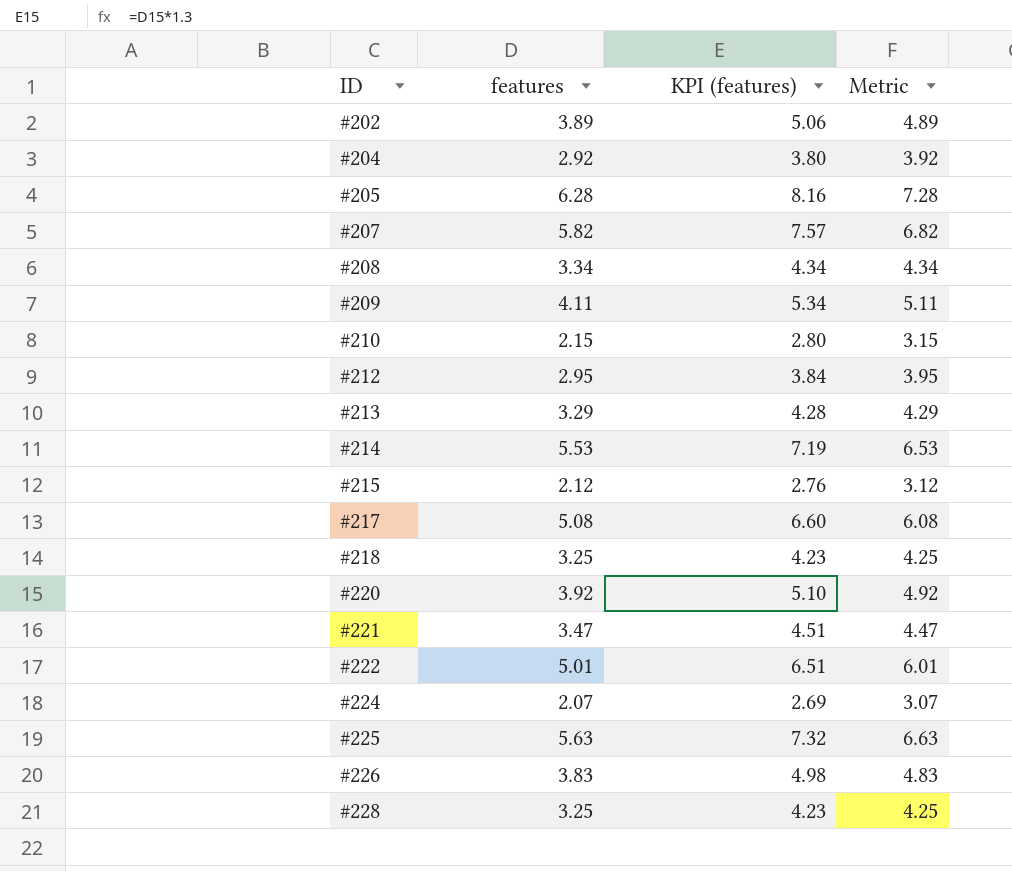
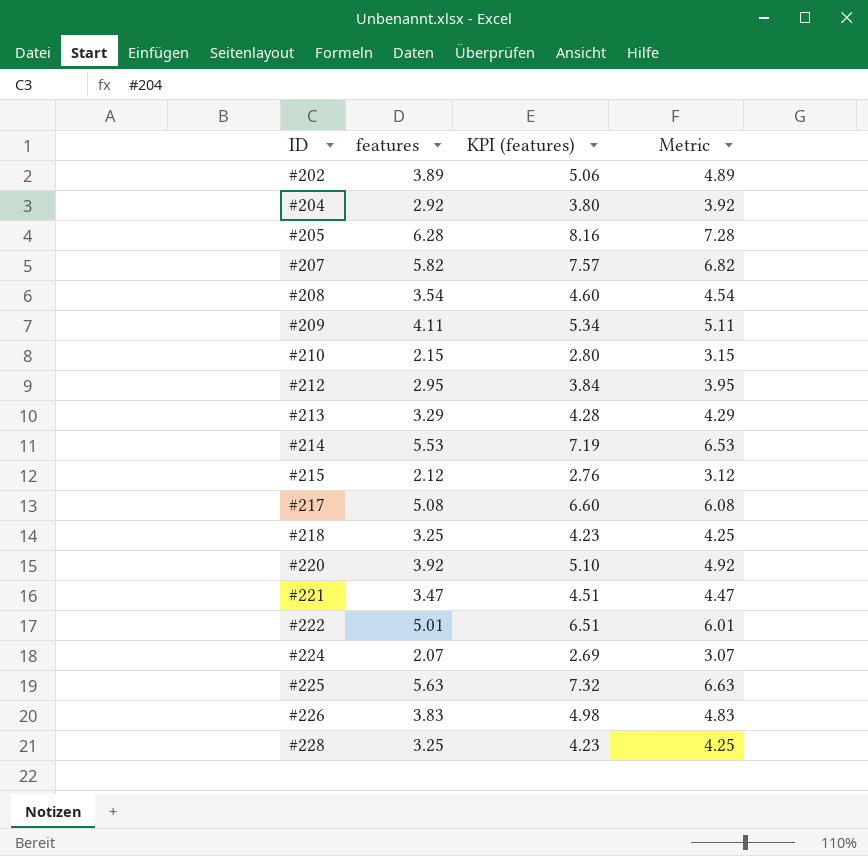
#208 | features: 3.34 -> 3.54
#208 | KPI (features): 4.34 -> 4.60
#208 | Metric: 4.34 -> 4.54

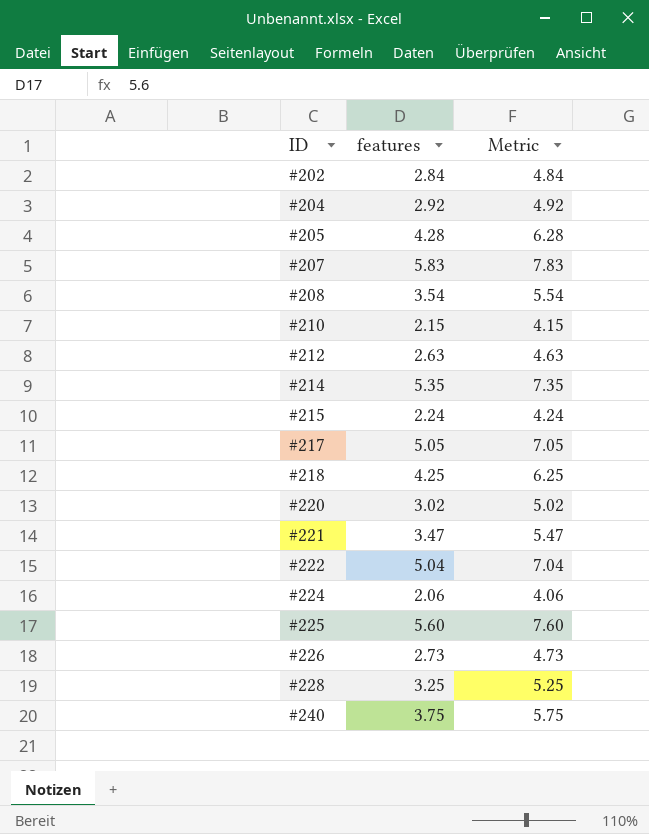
column KPI (features) | formula: [features] * 1.3 -> none
column Metric | formula: [features] + 1 -> [features] + 2
row #209: 4.11 | 5.34 | 5.11 -> none
row #213: 3.29 | 4.28 | 4.29 -> none
#202 | features: 3.89 -> 2.84
#205 | features: 6.28 -> 4.28
#207 | features: 5.82 -> 5.83
#212 | features: 2.95 -> 2.63
#214 | features: 5.53 -> 5.35
#215 | features: 2.12 -> 2.24
#217 | features: 5.08 -> 5.05
#218 | features: 3.25 -> 4.25
#220 | features: 3.92 -> 3.02
#222 | features: 5.01 -> 5.04
#224 | features: 2.07 -> 2.06
#225 | features: 5.63 -> 5.60
#226 | features: 3.83 -> 2.73
row #240: none -> 3.75 | 5.75

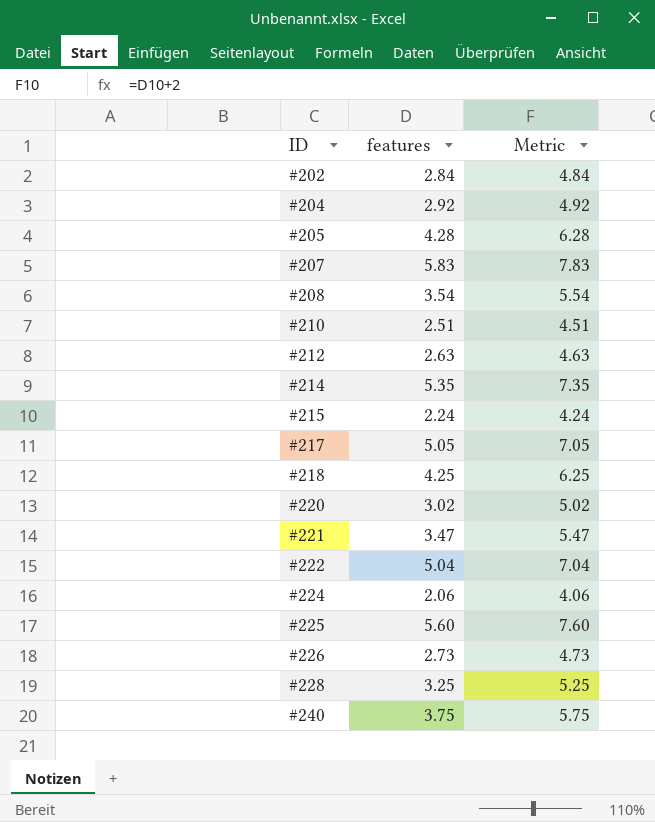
#210 | features: 2.15 -> 2.51
#210 | Metric: 4.15 -> 4.51

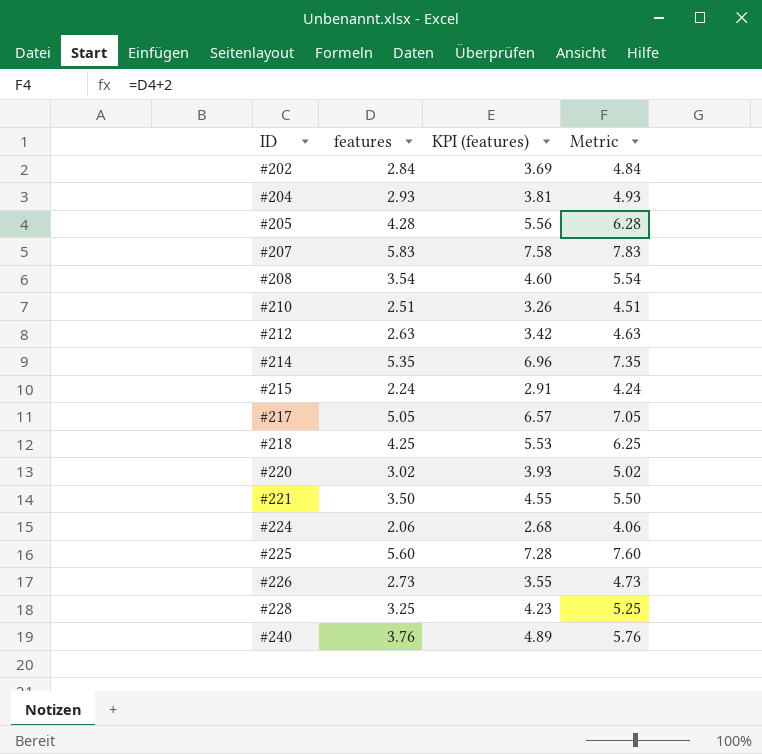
column KPI (features) | formula: none -> [features] * 1.3
row #222: 5.04 | 7.04 -> none
#204 | features: 2.92 -> 2.93
#204 | Metric: 4.92 -> 4.93
#221 | features: 3.47 -> 3.50
#221 | Metric: 5.47 -> 5.50
#240 | features: 3.75 -> 3.76
#240 | Metric: 5.75 -> 5.76

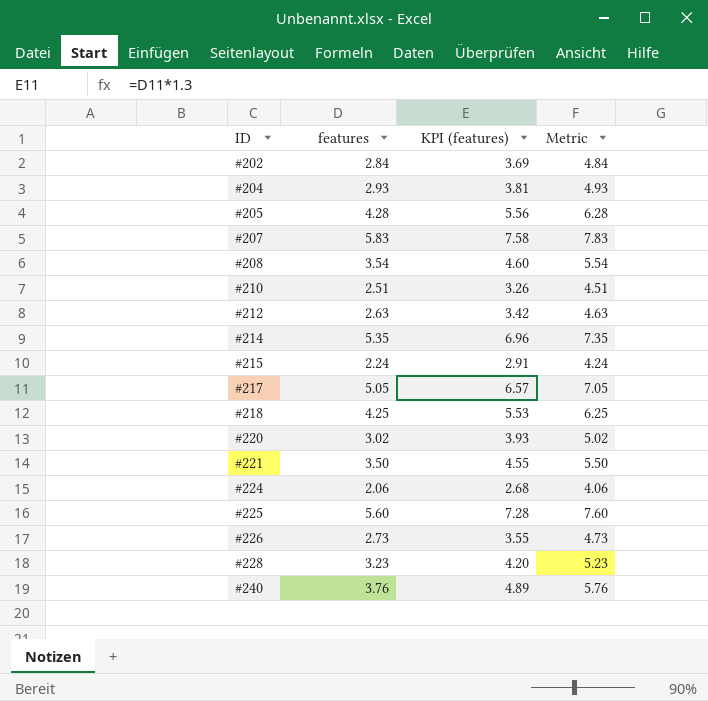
#228 | features: 3.25 -> 3.23
#228 | KPI (features): 4.23 -> 4.20
#228 | Metric: 5.25 -> 5.23

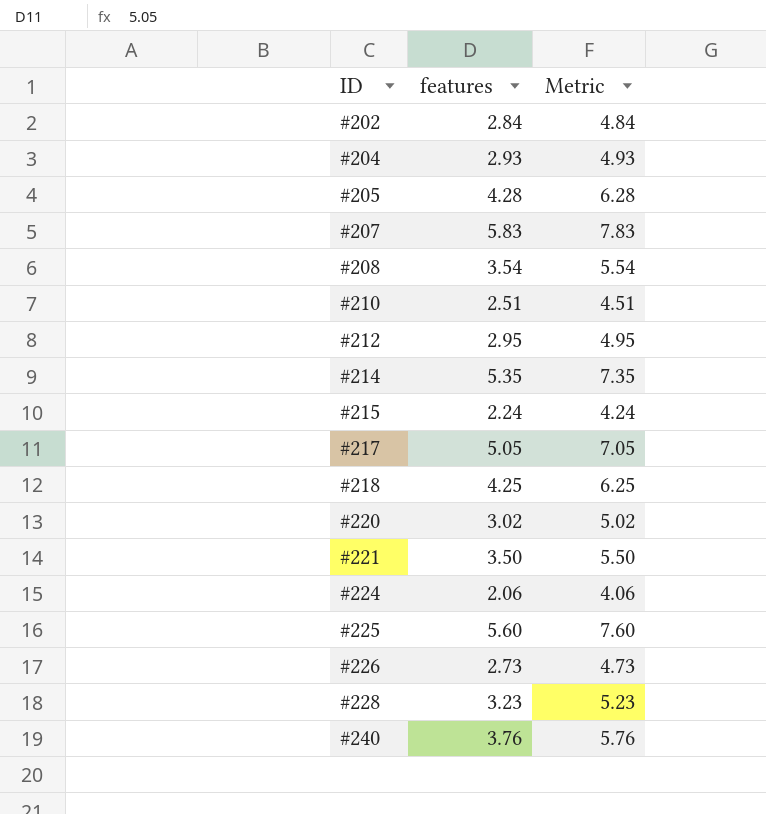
column KPI (features) | formula: [features] * 1.3 -> none
#212 | features: 2.63 -> 2.95
#212 | Metric: 4.63 -> 4.95

